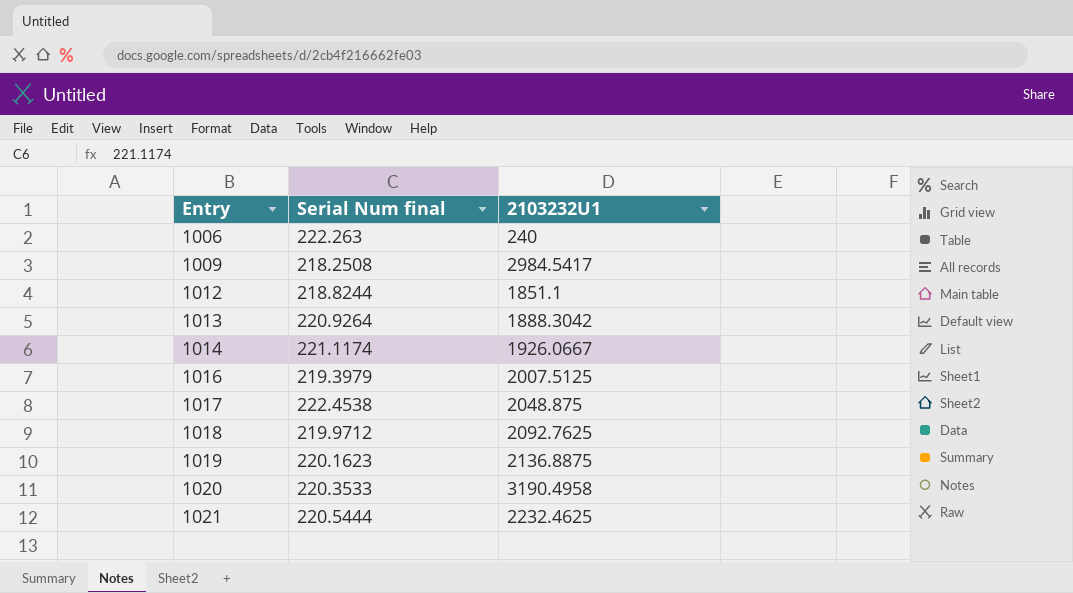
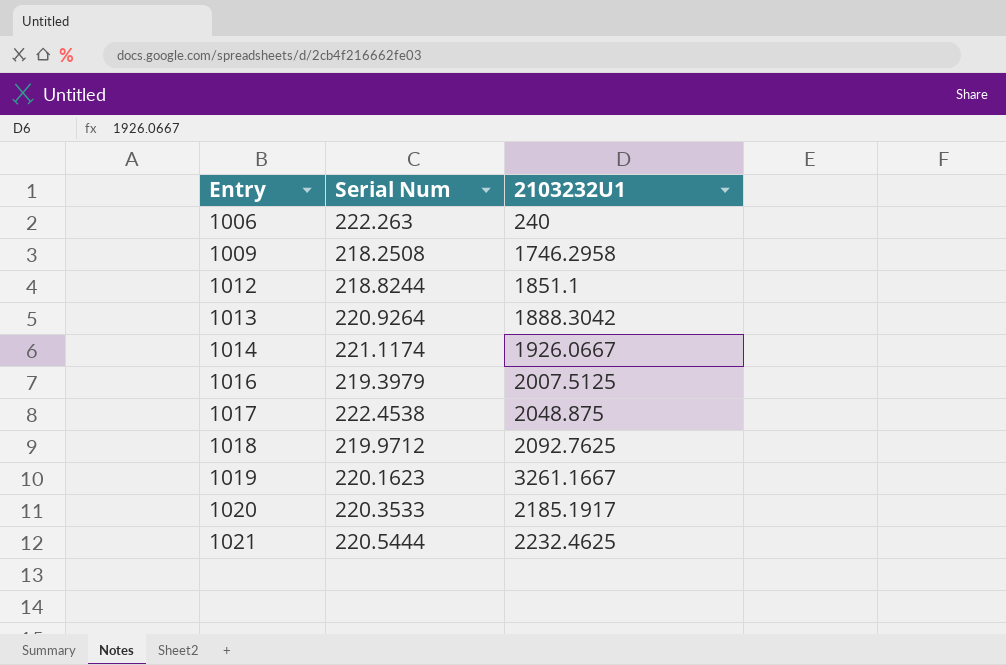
column name: Serial Num final -> Serial Num
1009 | 2103232U1: 2984.5417 -> 1746.2958
1019 | 2103232U1: 2136.8875 -> 3261.1667
1020 | 2103232U1: 3190.4958 -> 2185.1917

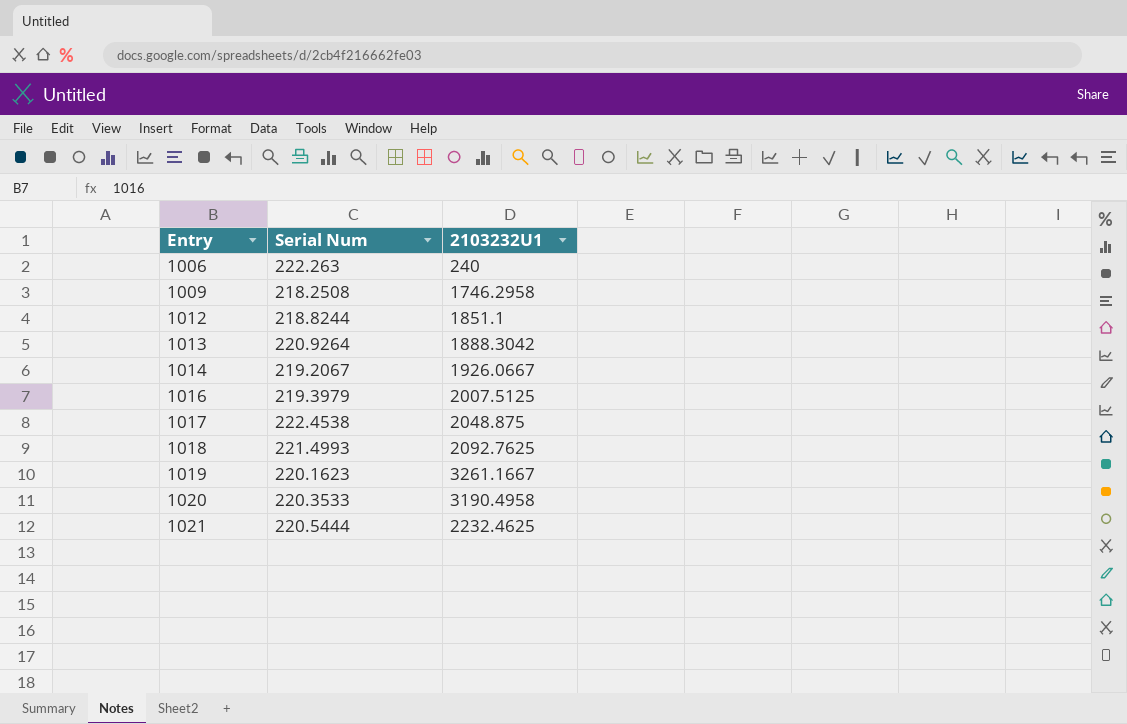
1014 | Serial Num: 221.1174 -> 219.2067
1018 | Serial Num: 219.9712 -> 221.4993
1020 | 2103232U1: 2185.1917 -> 3190.4958

